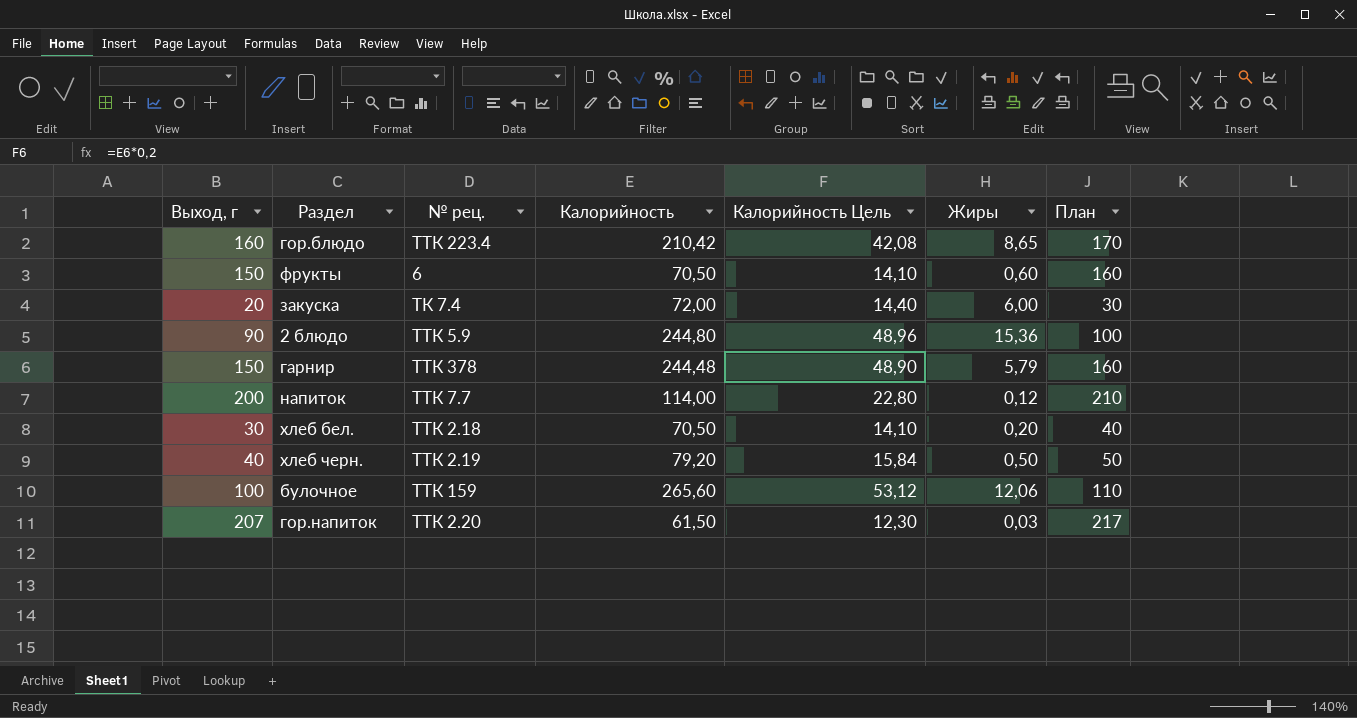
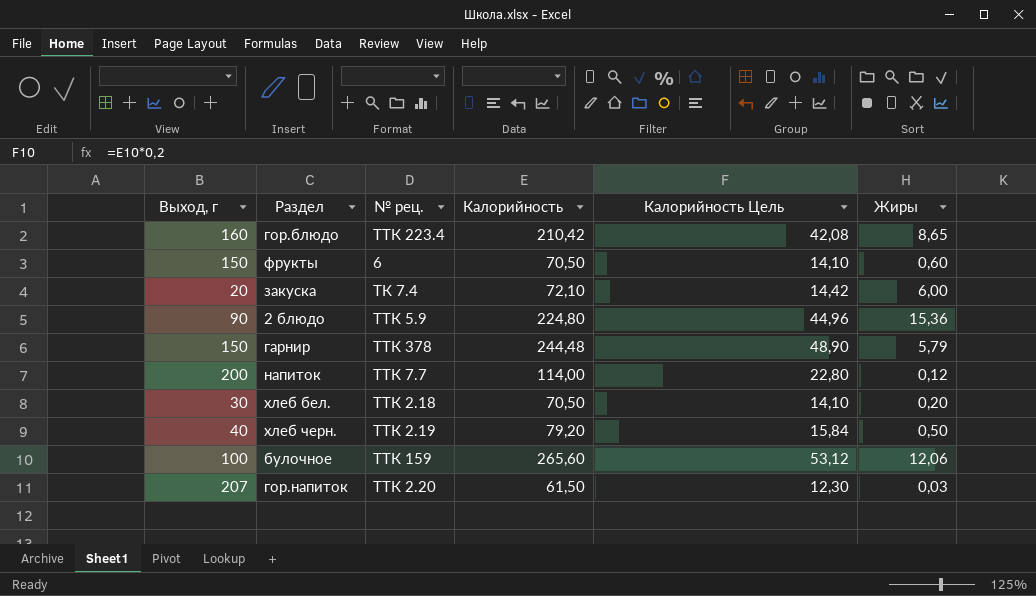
column План | formula: [Выход, г] + 10 -> none
закуска | Калорийность: 72,00 -> 72,10
закуска | Калорийность Цель: 14,40 -> 14,42
2 блюдо | Калорийность: 244,80 -> 224,80
2 блюдо | Калорийность Цель: 48,96 -> 44,96

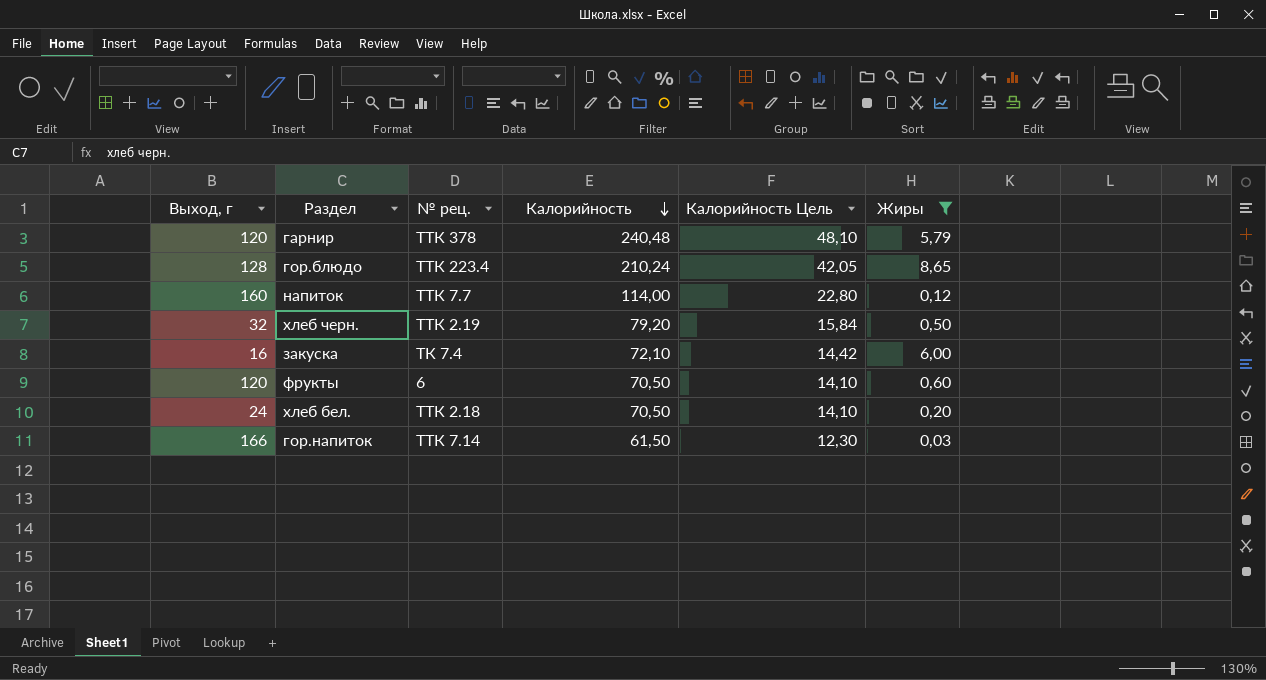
filter: none -> Жиры <= 8,65
row order: none -> Калорийность descending
гарнир | Выход, г: 150 -> 120
гарнир | Калорийность: 244,48 -> 240,48
гарнир | Калорийность Цель: 48,90 -> 48,10
гор.блюдо | Выход, г: 160 -> 128
гор.блюдо | Калорийность: 210,42 -> 210,24
гор.блюдо | Калорийность Цель: 42,08 -> 42,05
напиток | Выход, г: 200 -> 160
хлеб черн. | Выход, г: 40 -> 32
закуска | Выход, г: 20 -> 16
фрукты | Выход, г: 150 -> 120
хлеб бел. | Выход, г: 30 -> 24
гор.напиток | Выход, г: 207 -> 166
гор.напиток | № рец.: ТТК 2.20 -> ТТК 7.14

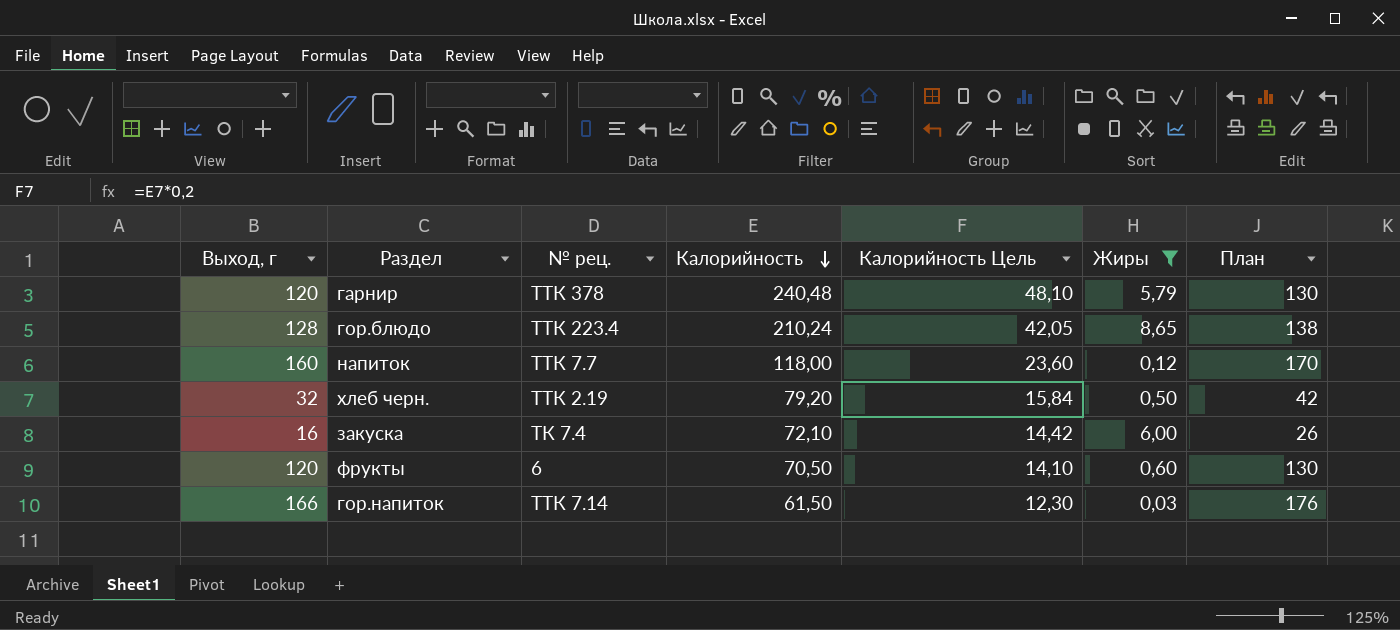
column План | formula: none -> [Выход, г] + 10
row хлеб бел.: 24 | ТТК 2.18 | 70,50 | 14,10 | 0,20 -> none
напиток | Калорийность: 114,00 -> 118,00
напиток | Калорийность Цель: 22,80 -> 23,60

